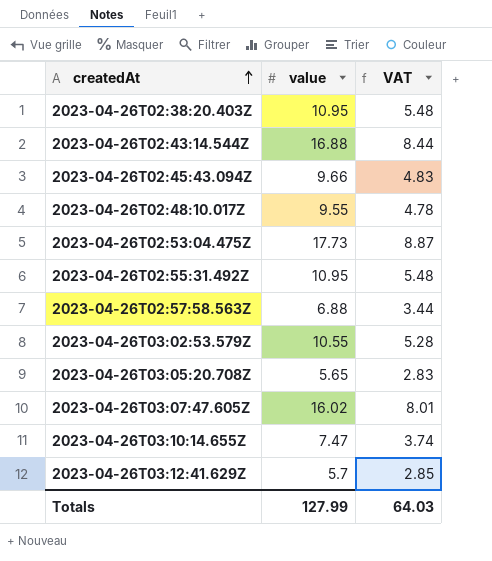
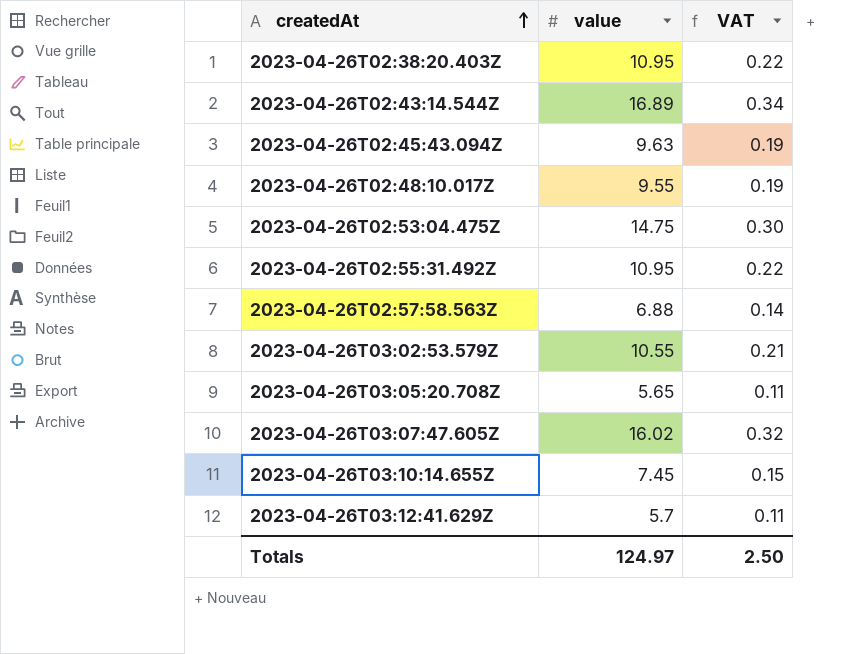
column VAT | formula: [value] * 0.5 -> [value] * 0.02
2023-04-26T02:43:14.544Z | value: 16.88 -> 16.89
2023-04-26T02:45:43.094Z | value: 9.66 -> 9.63
2023-04-26T02:53:04.475Z | value: 17.73 -> 14.75
2023-04-26T03:10:14.655Z | value: 7.47 -> 7.45
Totals | value: 127.99 -> 124.97
Totals | VAT: 64.03 -> 2.50

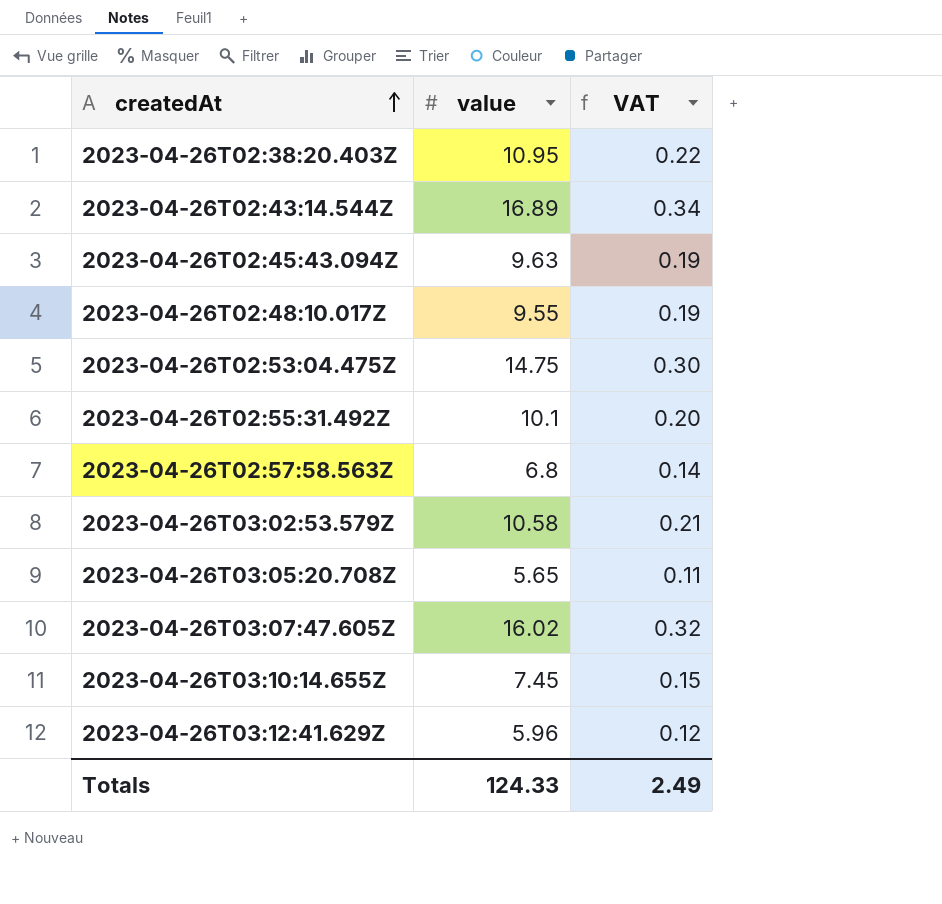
2023-04-26T02:55:31.492Z | value: 10.95 -> 10.1
2023-04-26T02:55:31.492Z | VAT: 0.22 -> 0.20
2023-04-26T02:57:58.563Z | value: 6.88 -> 6.8
2023-04-26T03:02:53.579Z | value: 10.55 -> 10.58
2023-04-26T03:12:41.629Z | value: 5.7 -> 5.96
2023-04-26T03:12:41.629Z | VAT: 0.11 -> 0.12
Totals | value: 124.97 -> 124.33
Totals | VAT: 2.50 -> 2.49

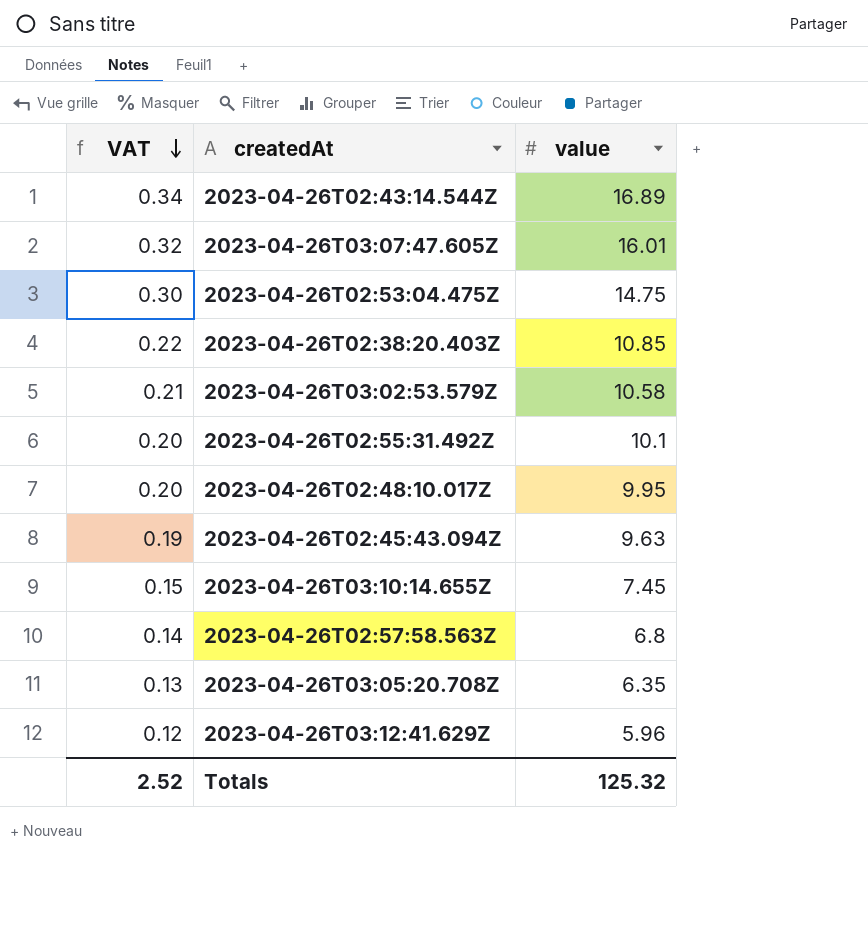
row order: createdAt ascending -> VAT descending
column VAT | position: 3 -> 1
2023-04-26T03:07:47.605Z | value: 16.02 -> 16.01
2023-04-26T02:38:20.403Z | value: 10.95 -> 10.85
2023-04-26T02:48:10.017Z | VAT: 0.19 -> 0.20
2023-04-26T02:48:10.017Z | value: 9.55 -> 9.95
2023-04-26T03:05:20.708Z | VAT: 0.11 -> 0.13
2023-04-26T03:05:20.708Z | value: 5.65 -> 6.35
Totals | VAT: 2.49 -> 2.52
Totals | value: 124.33 -> 125.32

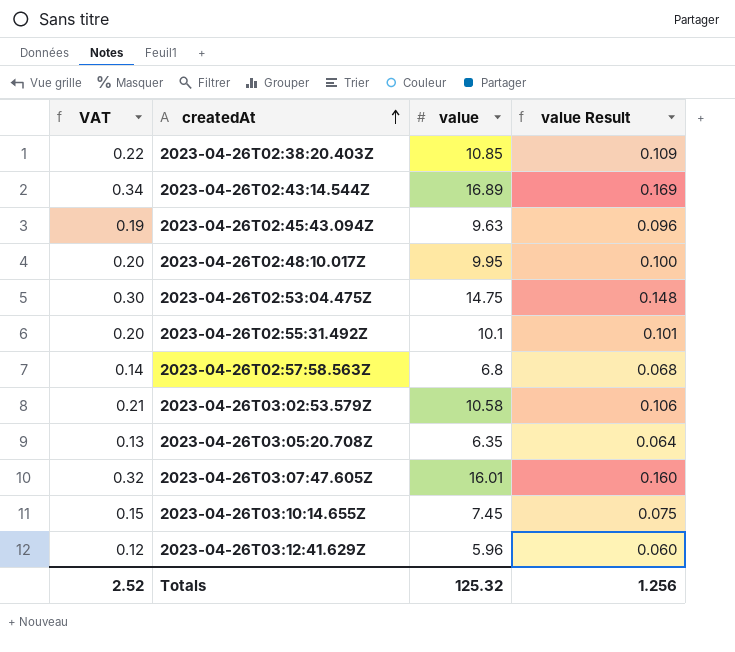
row order: VAT descending -> createdAt ascending
column value Result | formula: none -> [value] * 0.01

